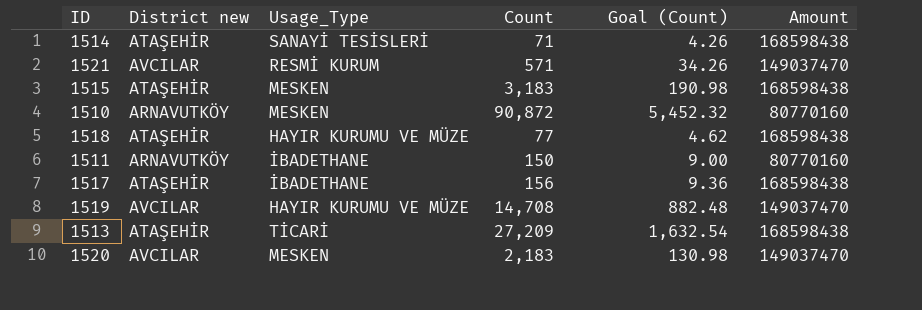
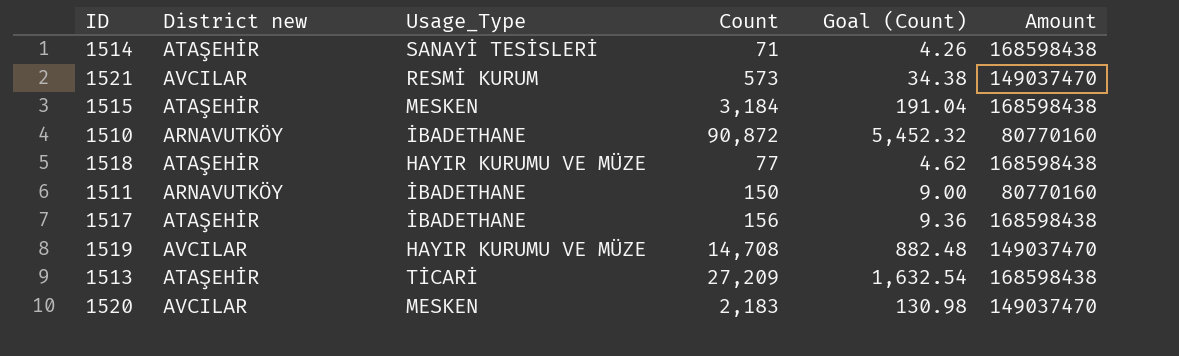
1521 | Count: 571 -> 573
1521 | Goal (Count): 34.26 -> 34.38
1515 | Count: 3,183 -> 3,184
1515 | Goal (Count): 190.98 -> 191.04
1510 | Usage_Type: MESKEN -> İBADETHANE

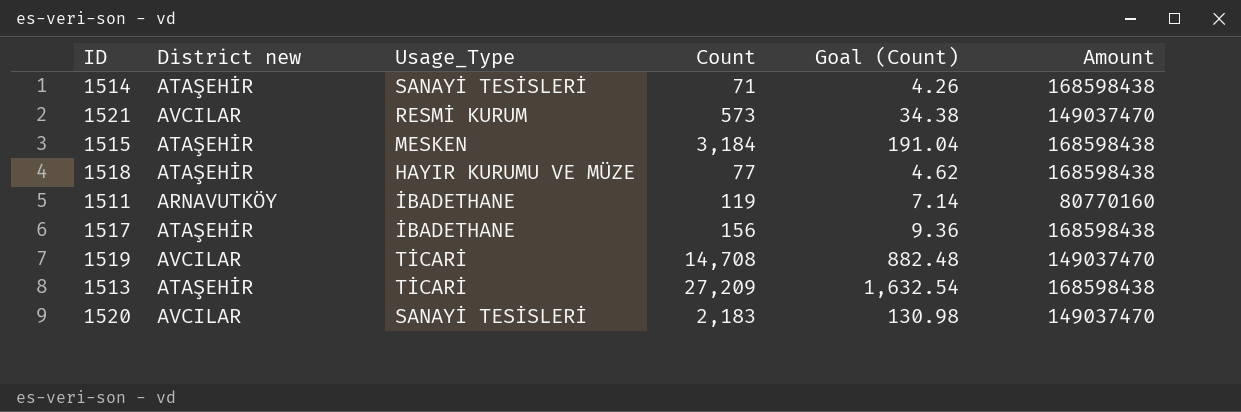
row 1510: ARNAVUTKÖY | İBADETHANE | 90,872 | 5,452.32 | 80770160 -> none
1511 | Count: 150 -> 119
1511 | Goal (Count): 9.00 -> 7.14
1519 | Usage_Type: HAYIR KURUMU VE MÜZE -> TİCARİ
1520 | Usage_Type: MESKEN -> SANAYİ TESİSLERİ

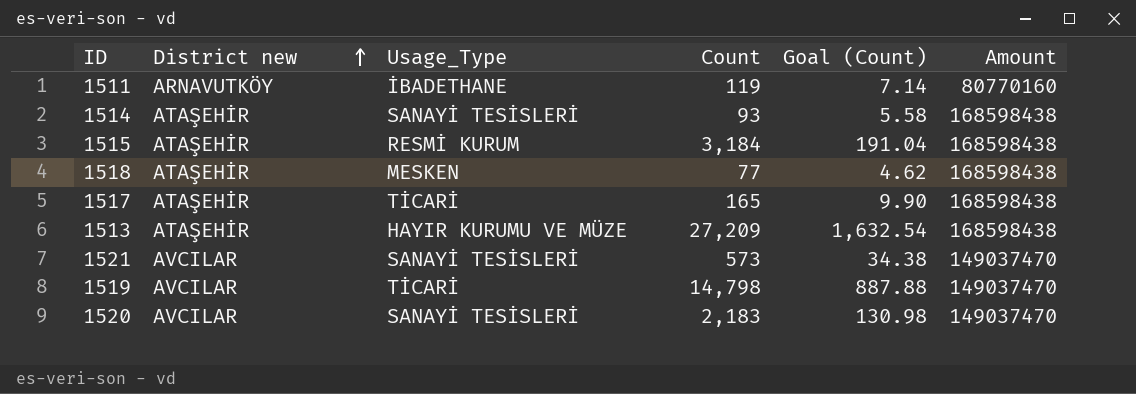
row order: none -> District new ascending
1514 | Count: 71 -> 93
1514 | Goal (Count): 4.26 -> 5.58
1515 | Usage_Type: MESKEN -> RESMİ KURUM
1518 | Usage_Type: HAYIR KURUMU VE MÜZE -> MESKEN
1517 | Usage_Type: İBADETHANE -> TİCARİ
1517 | Count: 156 -> 165
1517 | Goal (Count): 9.36 -> 9.90
1513 | Usage_Type: TİCARİ -> HAYIR KURUMU VE MÜZE
1521 | Usage_Type: RESMİ KURUM -> SANAYİ TESİSLERİ
1519 | Count: 14,708 -> 14,798
1519 | Goal (Count): 882.48 -> 887.88

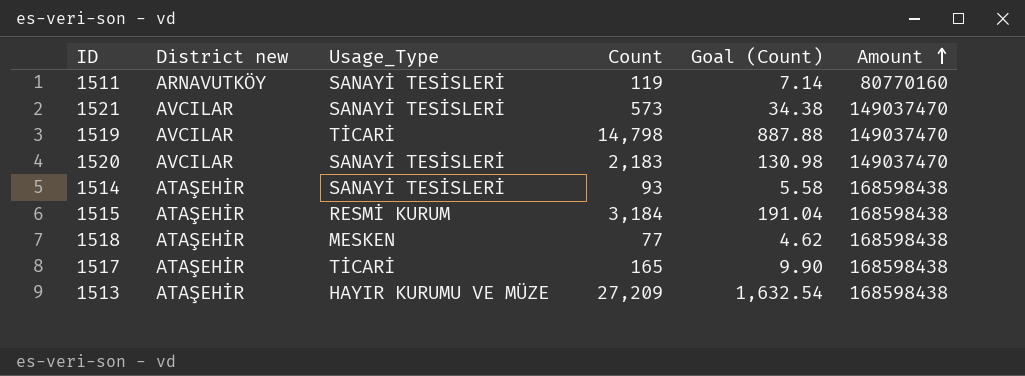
row order: District new ascending -> Amount ascending
1511 | Usage_Type: İBADETHANE -> SANAYİ TESİSLERİ

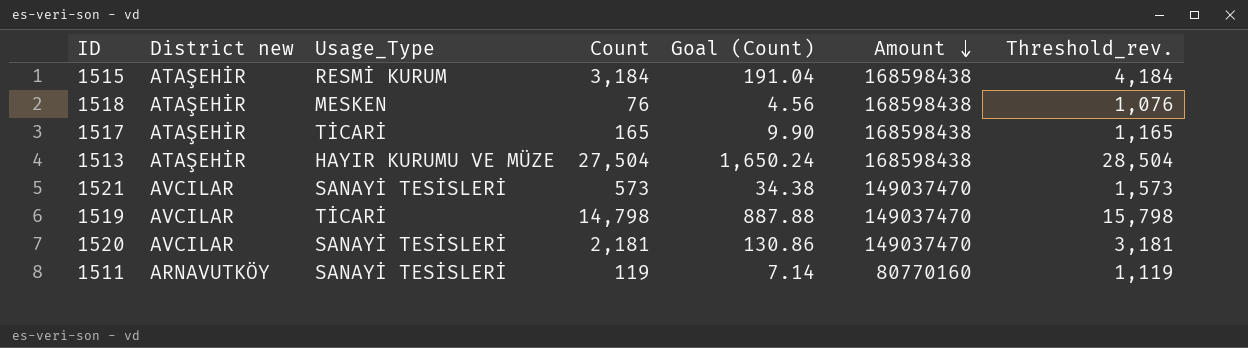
row order: Amount ascending -> Amount descending
column Threshold_rev. | formula: none -> [Count] + 1000
row 1514: ATAŞEHİR | SANAYİ TESİSLERİ | 93 | 5.58 | 168598438 -> none
1518 | Count: 77 -> 76
1518 | Goal (Count): 4.62 -> 4.56
1513 | Count: 27,209 -> 27,504
1513 | Goal (Count): 1,632.54 -> 1,650.24
1520 | Count: 2,183 -> 2,181
1520 | Goal (Count): 130.98 -> 130.86

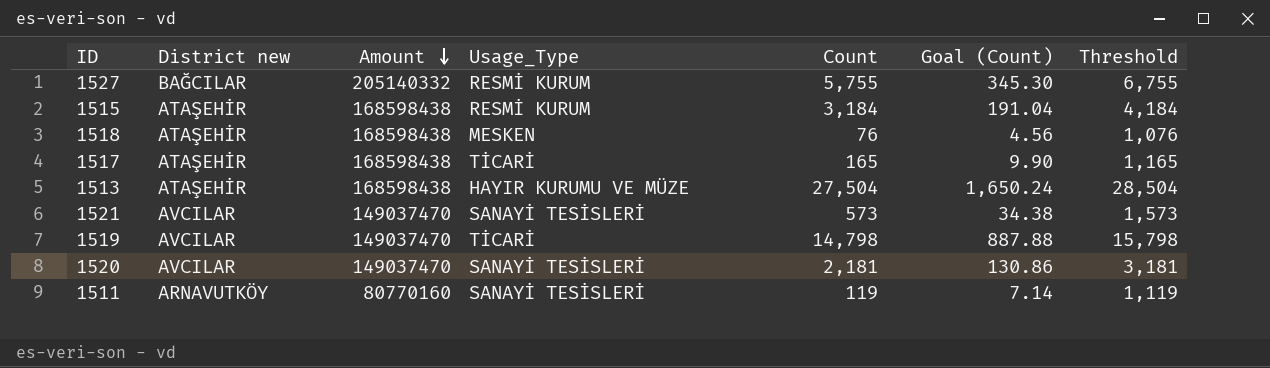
column Amount | position: 6 -> 3
column name: Threshold_rev. -> Threshold
row 1527: none -> BAĞCILAR | 205140332 | RESMİ KURUM | 5,755 | 345.30 | 6,755

